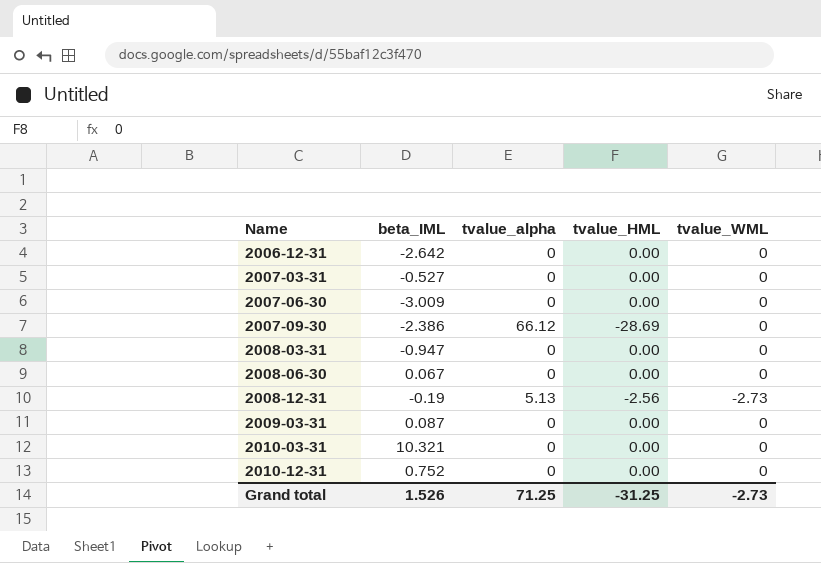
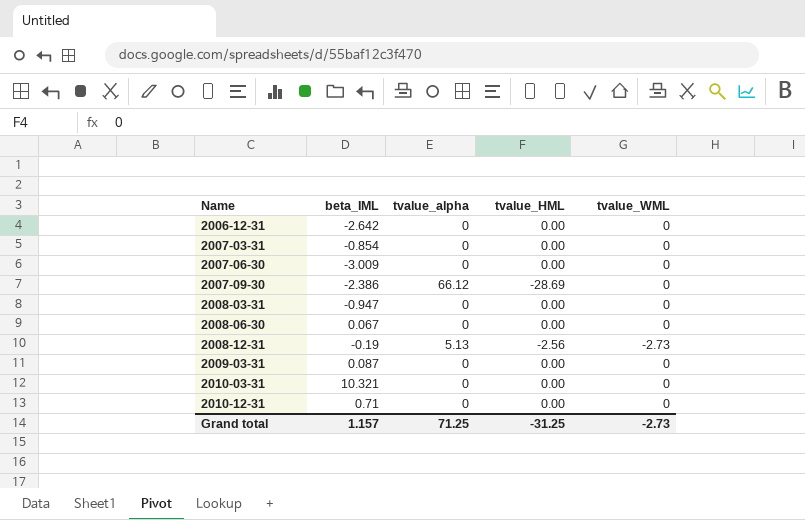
2007-03-31 | beta_IML: -0.527 -> -0.854
2010-12-31 | beta_IML: 0.752 -> 0.71
Grand total | beta_IML: 1.526 -> 1.157

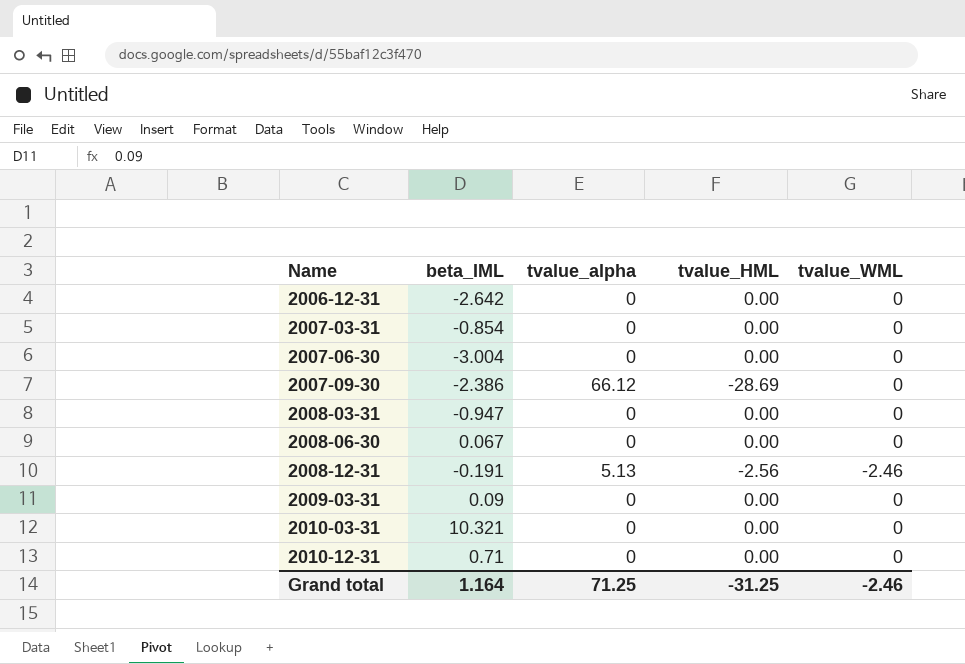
2007-06-30 | beta_IML: -3.009 -> -3.004
2008-12-31 | beta_IML: -0.19 -> -0.191
2008-12-31 | tvalue_WML: -2.73 -> -2.46
2009-03-31 | beta_IML: 0.087 -> 0.09
Grand total | beta_IML: 1.157 -> 1.164
Grand total | tvalue_WML: -2.73 -> -2.46

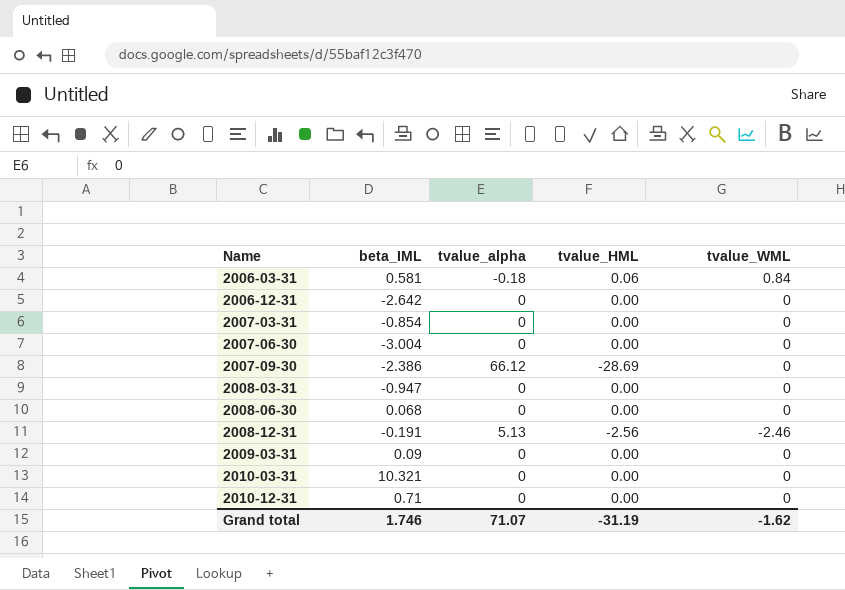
row 2006-03-31: none -> 0.581 | -0.18 | 0.06 | 0.84
2008-06-30 | beta_IML: 0.067 -> 0.068
Grand total | beta_IML: 1.164 -> 1.746
Grand total | tvalue_alpha: 71.25 -> 71.07
Grand total | tvalue_HML: -31.25 -> -31.19
Grand total | tvalue_WML: -2.46 -> -1.62

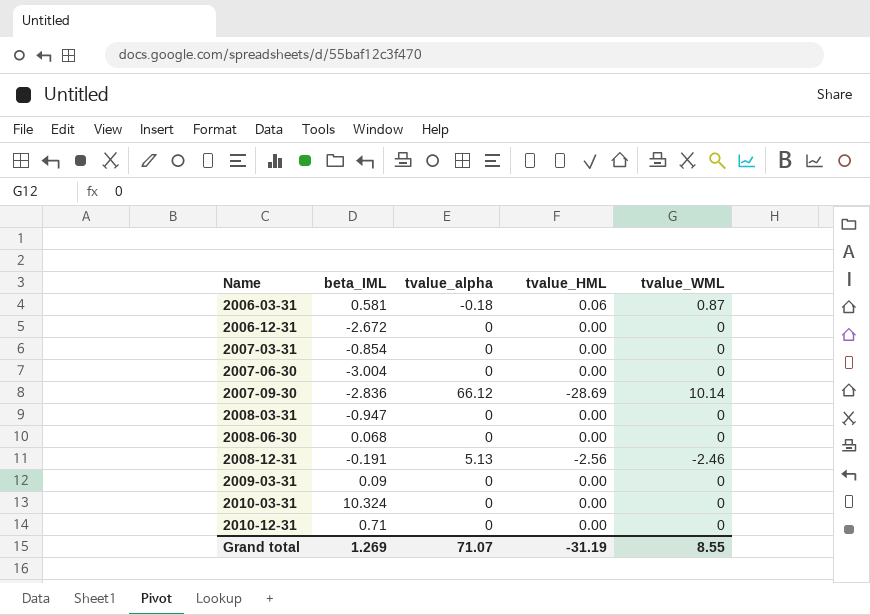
2006-03-31 | tvalue_WML: 0.84 -> 0.87
2006-12-31 | beta_IML: -2.642 -> -2.672
2007-09-30 | beta_IML: -2.386 -> -2.836
2007-09-30 | tvalue_WML: 0 -> 10.14
2010-03-31 | beta_IML: 10.321 -> 10.324
Grand total | beta_IML: 1.746 -> 1.269
Grand total | tvalue_WML: -1.62 -> 8.55

